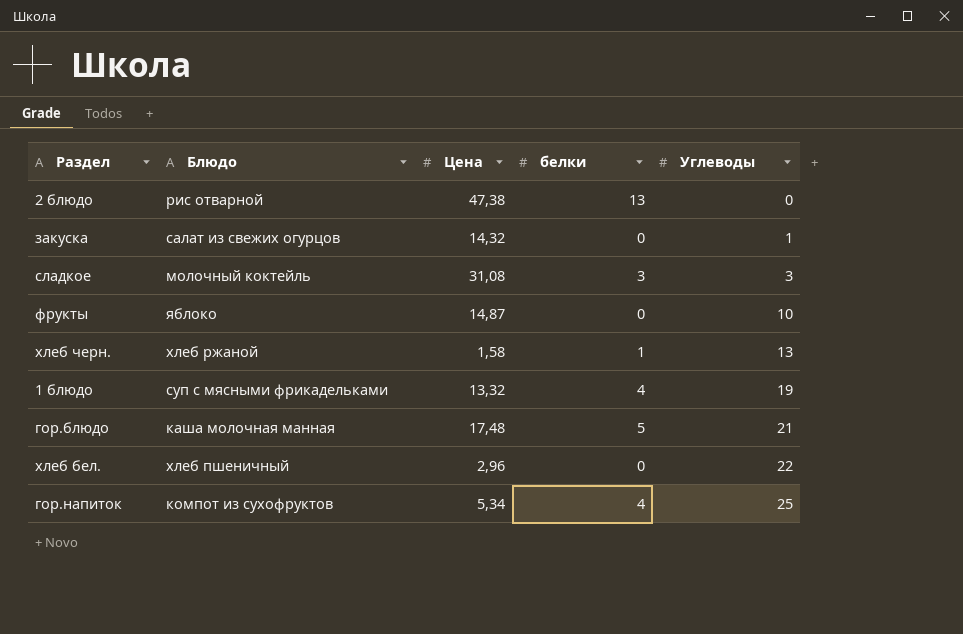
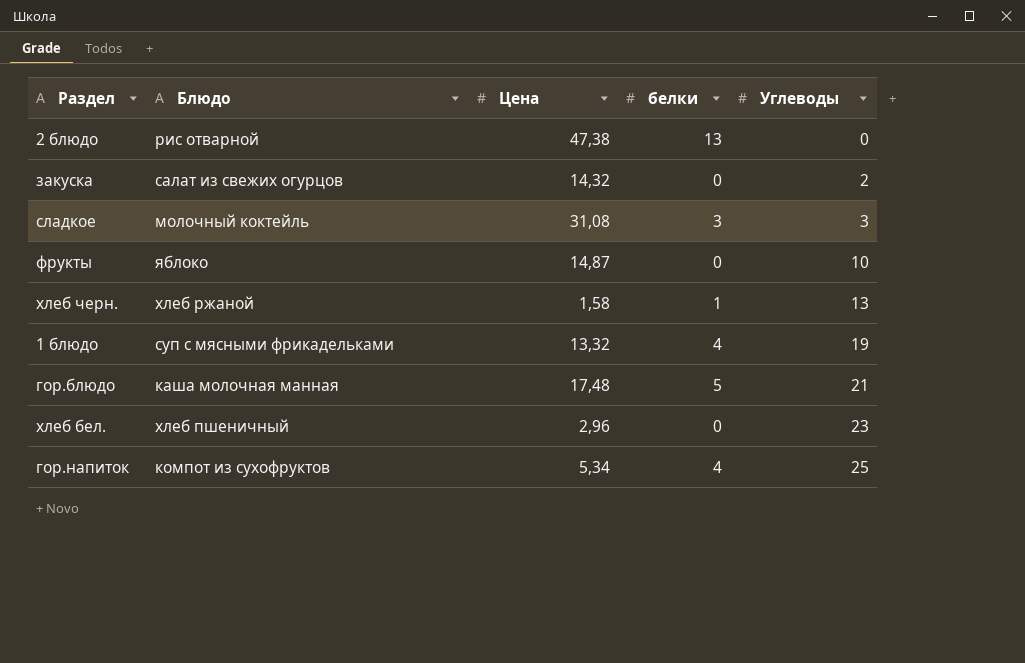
закуска | Углеводы: 1 -> 2
хлеб бел. | Углеводы: 22 -> 23

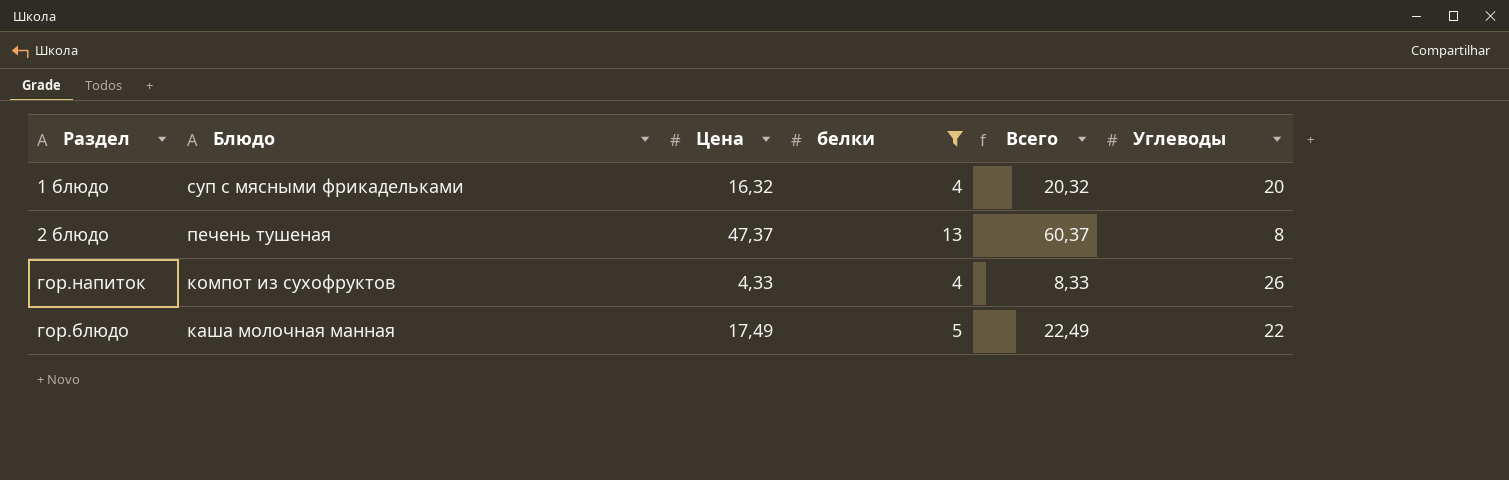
filter: none -> белки >= 4
row order: Углеводы ascending -> Блюдо descending
column Всего | formula: none -> [Цена] + [белки]
1 блюдо | Цена: 13,32 -> 16,32
1 блюдо | Углеводы: 19 -> 20
2 блюдо | Блюдо: рис отварной -> печень тушеная
2 блюдо | Цена: 47,38 -> 47,37
2 блюдо | Углеводы: 0 -> 8
гор.напиток | Цена: 5,34 -> 4,33
гор.напиток | Углеводы: 25 -> 26
гор.блюдо | Цена: 17,48 -> 17,49
гор.блюдо | Углеводы: 21 -> 22

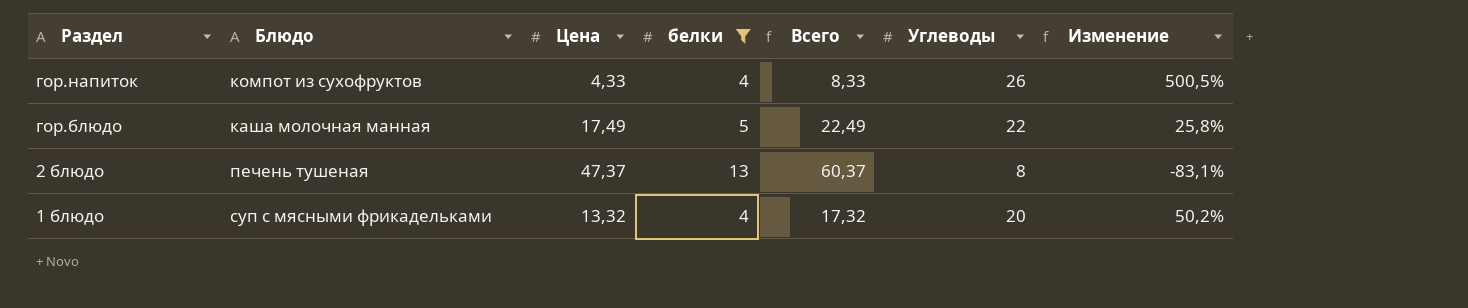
row order: Блюдо descending -> Раздел descending
column Изменение | formula: none -> ([Углеводы] - [Цена]) / [Цена]
1 блюдо | Цена: 16,32 -> 13,32
1 блюдо | Всего: 20,32 -> 17,32

